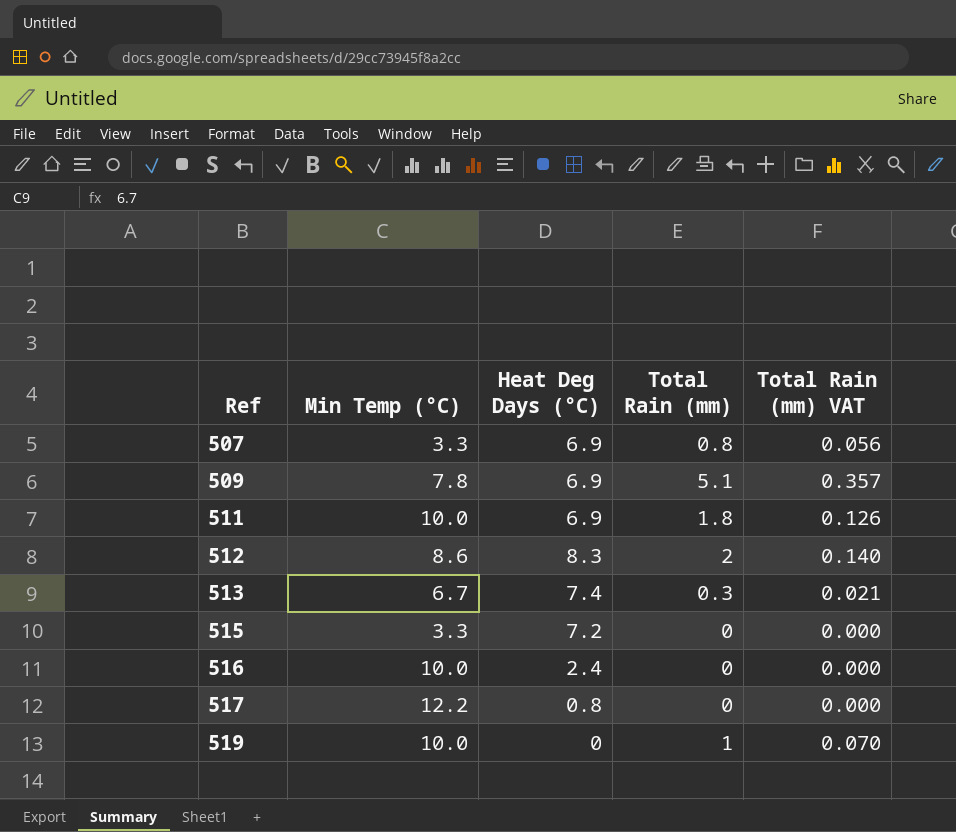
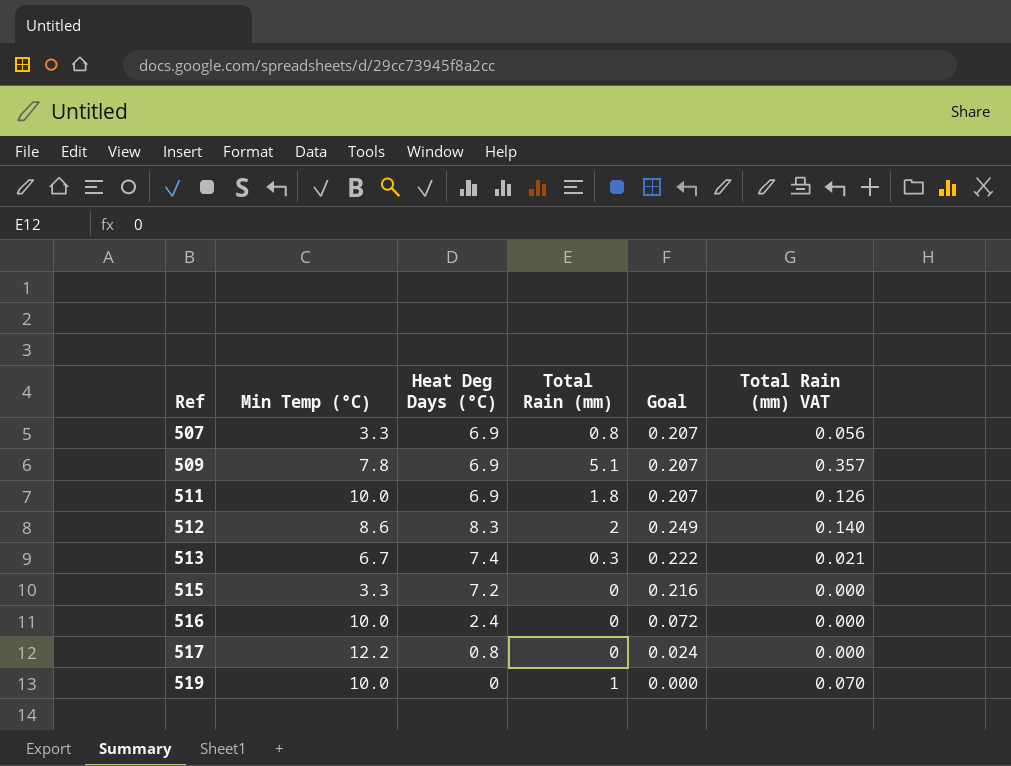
column Goal | formula: none -> [Heat Deg Days (°C)] * 0.03

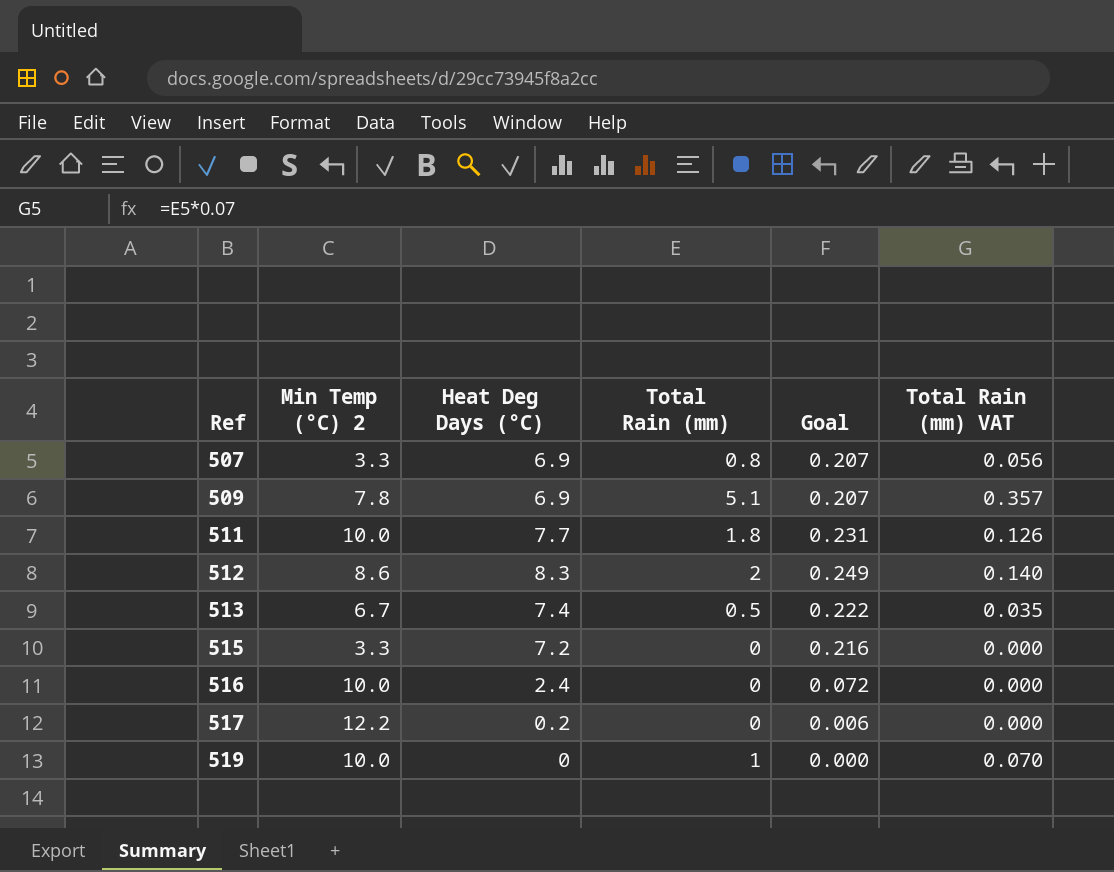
column name: Min Temp (°C) -> Min Temp (°C) 2
511 | Heat Deg Days (°C): 6.9 -> 7.7
511 | Goal: 0.207 -> 0.231
513 | Total Rain (mm): 0.3 -> 0.5
513 | Total Rain (mm) VAT: 0.021 -> 0.035
517 | Heat Deg Days (°C): 0.8 -> 0.2
517 | Goal: 0.024 -> 0.006

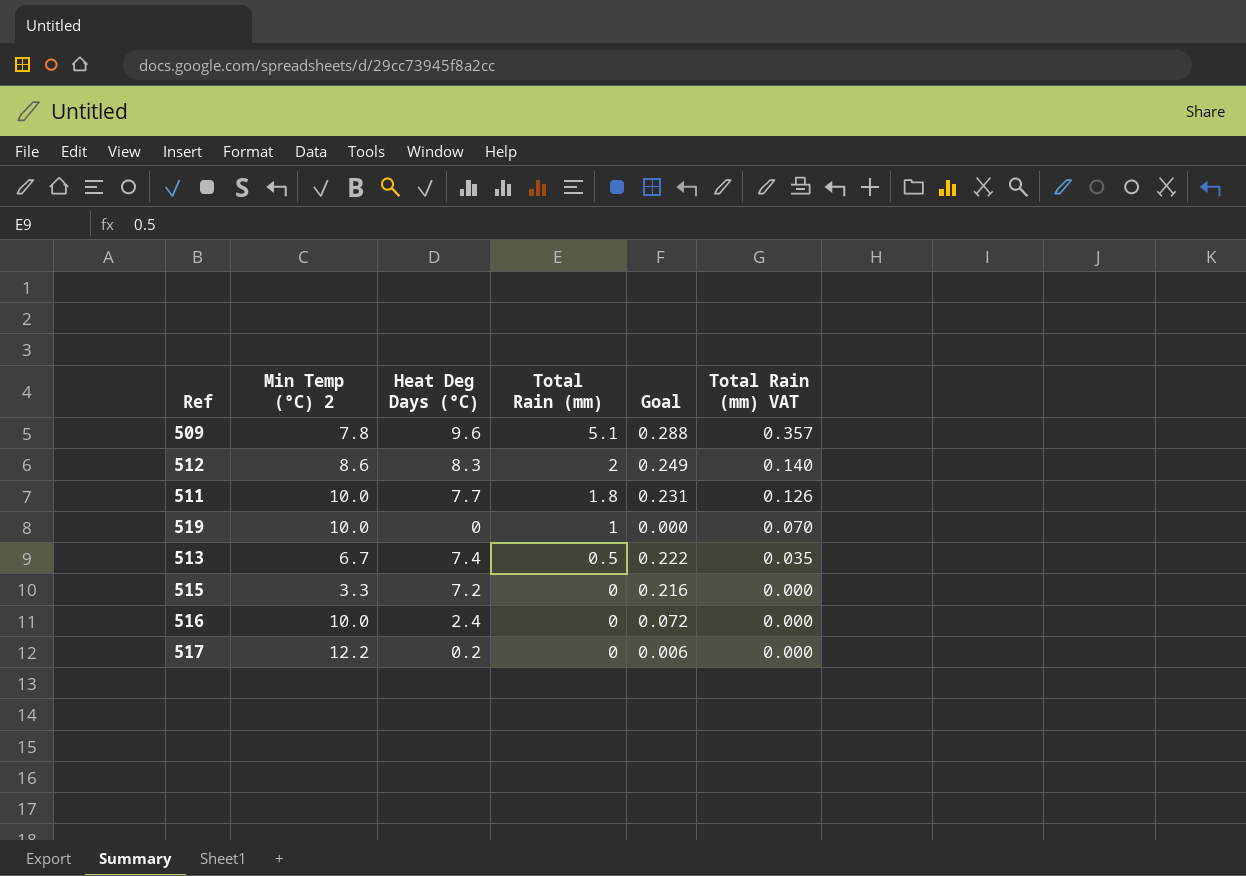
row order: Ref ascending -> Total Rain (mm) descending
row 507: 3.3 | 6.9 | 0.8 | 0.207 | 0.056 -> none
509 | Heat Deg Days (°C): 6.9 -> 9.6
509 | Goal: 0.207 -> 0.288

